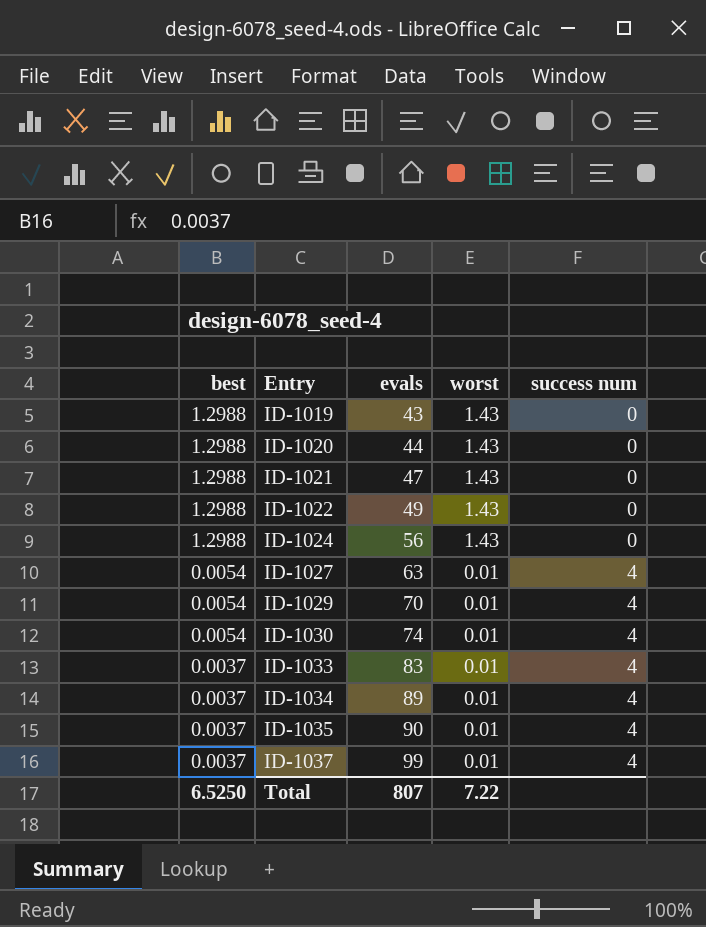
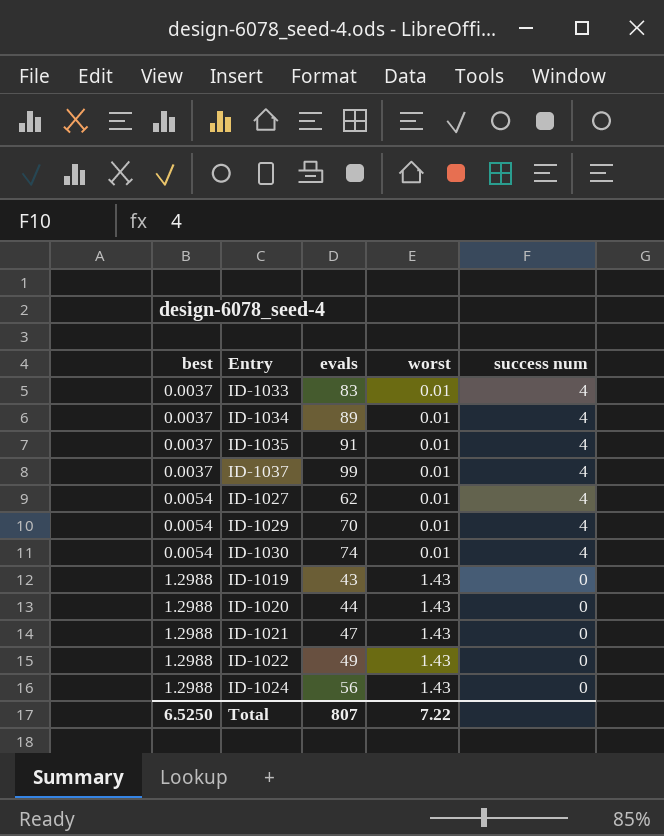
row order: best descending -> best ascending
ID-1035 | evals: 90 -> 91
ID-1027 | evals: 63 -> 62

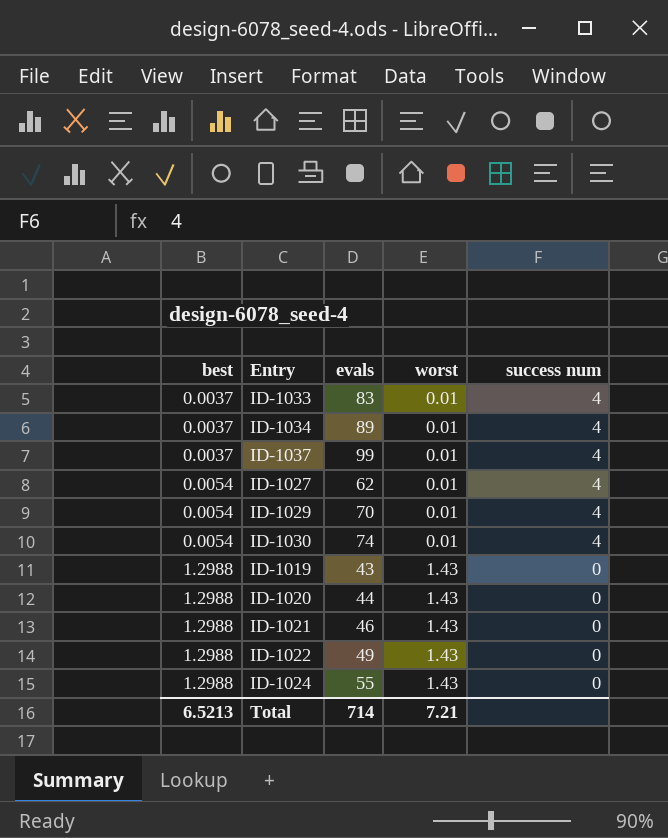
row ID-1035: 0.0037 | 91 | 0.01 | 4 -> none
ID-1021 | evals: 47 -> 46
ID-1024 | evals: 56 -> 55
Total | best: 6.5250 -> 6.5213
Total | evals: 807 -> 714
Total | worst: 7.22 -> 7.21

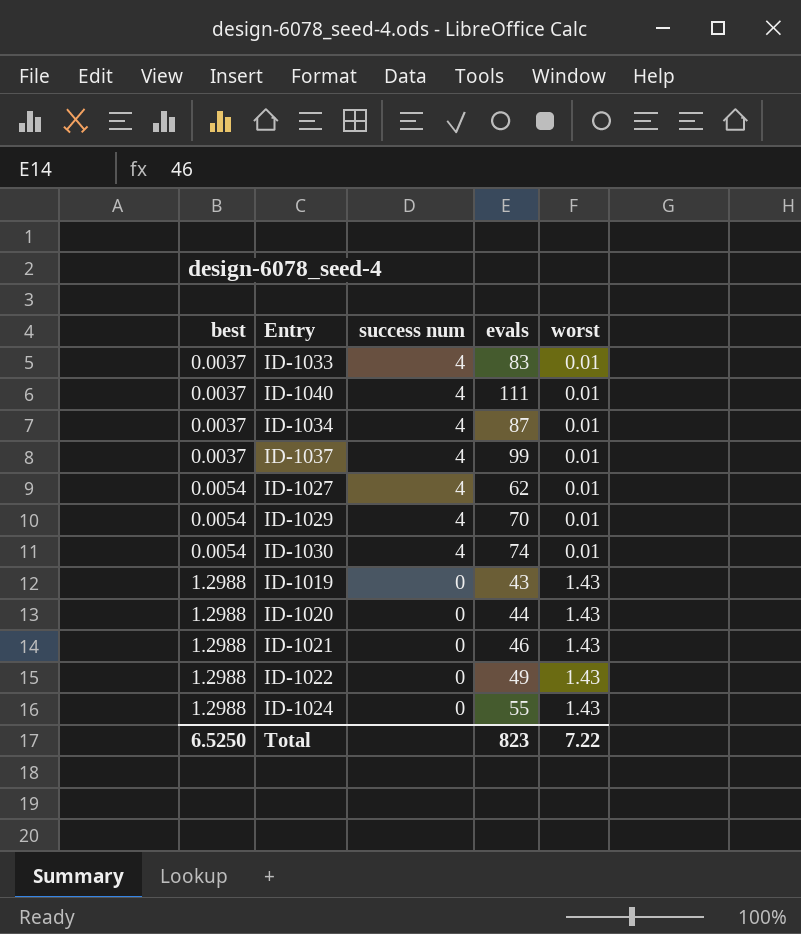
column success num | position: 5 -> 3
row ID-1040: none -> 0.0037 | 4 | 111 | 0.01
ID-1034 | evals: 89 -> 87
Total | best: 6.5213 -> 6.5250
Total | evals: 714 -> 823
Total | worst: 7.21 -> 7.22

